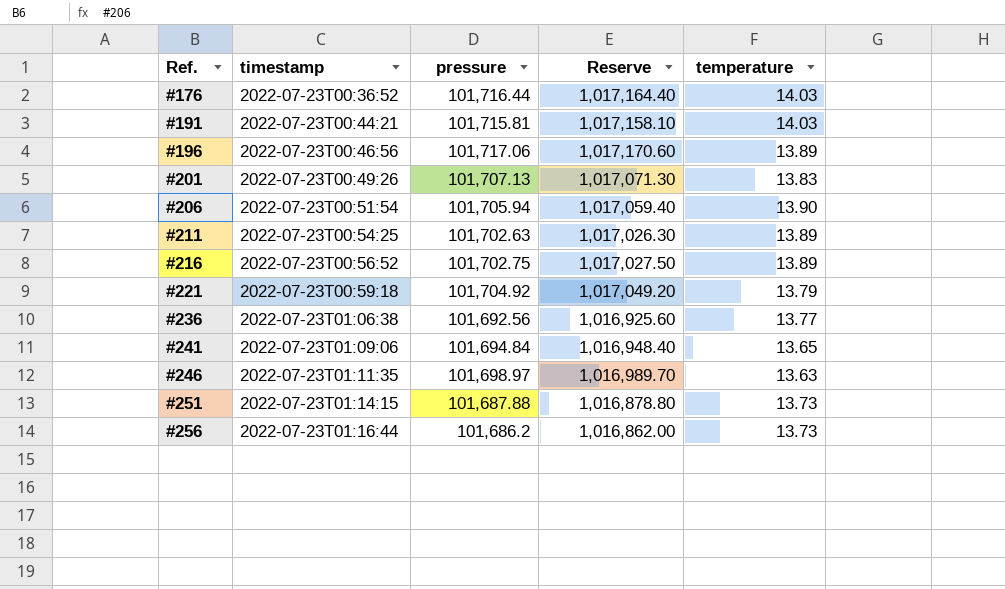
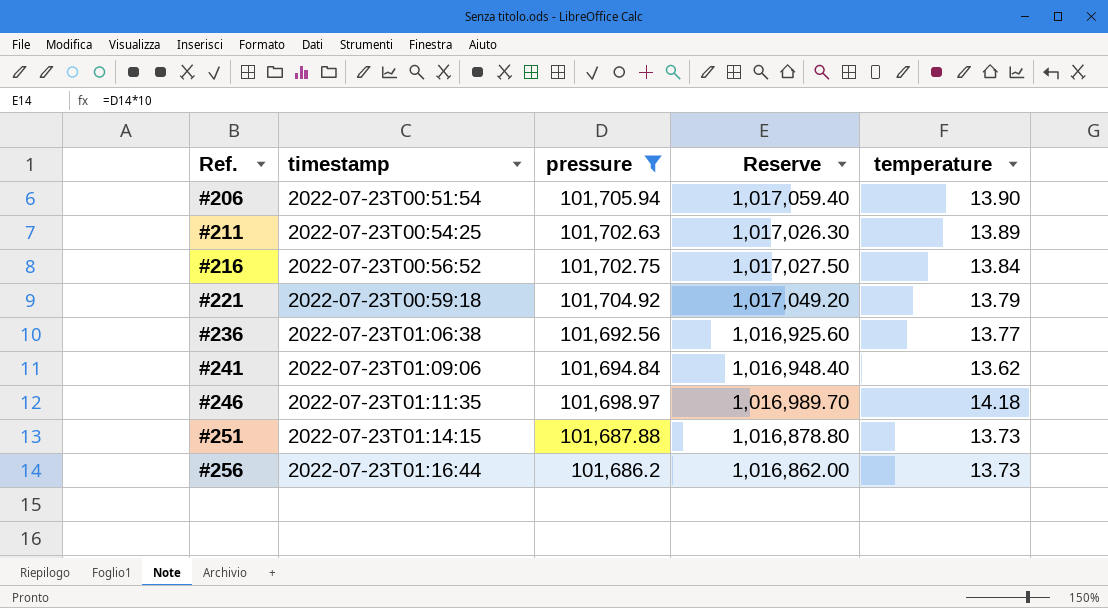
filter: none -> pressure <= 101,705.94
#216 | temperature: 13.89 -> 13.84
#241 | temperature: 13.65 -> 13.62
#246 | temperature: 13.63 -> 14.18

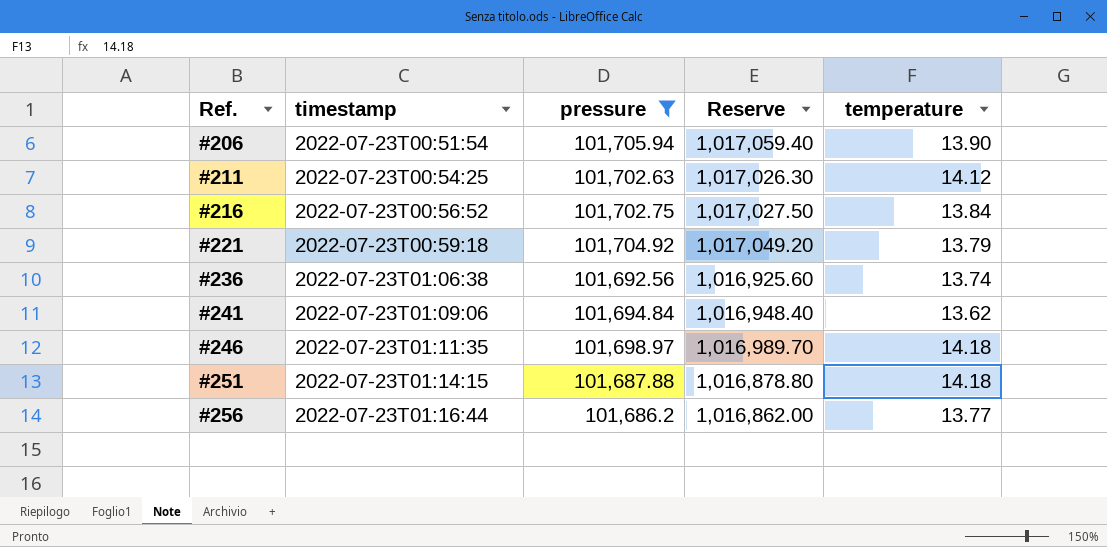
#211 | temperature: 13.89 -> 14.12
#236 | temperature: 13.77 -> 13.74
#251 | temperature: 13.73 -> 14.18
#256 | temperature: 13.73 -> 13.77

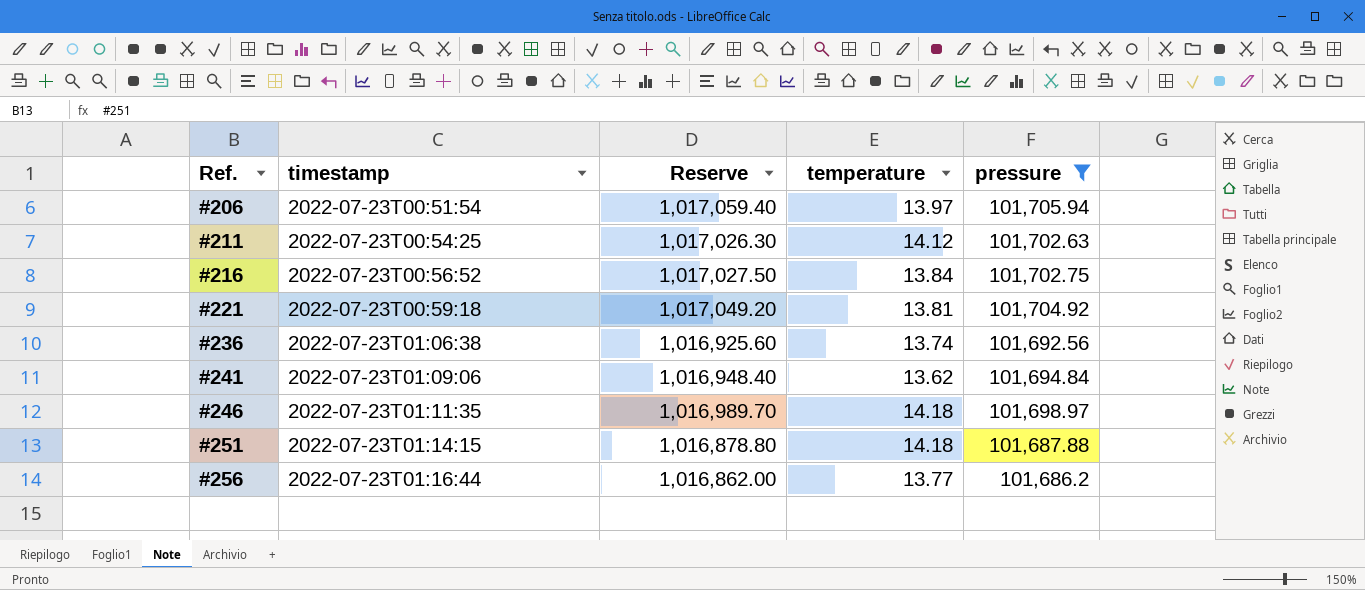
column pressure | position: 3 -> 5
#206 | temperature: 13.90 -> 13.97
#221 | temperature: 13.79 -> 13.81

